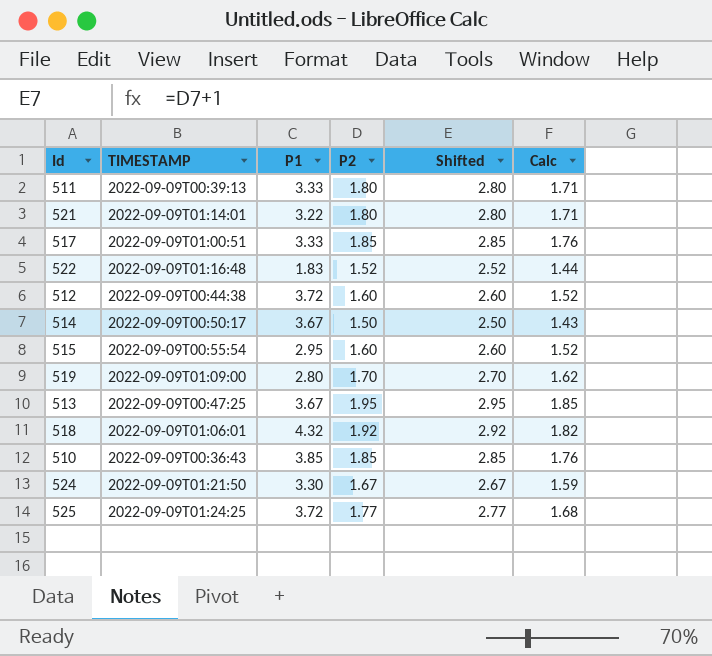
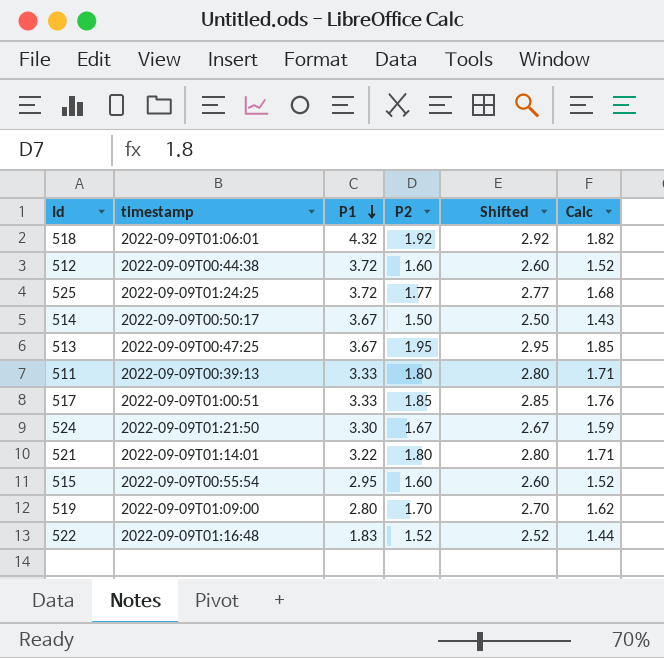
row order: none -> P1 descending
column name: TIMESTAMP -> timestamp
row 510: 2022-09-09T00:36:43 | 3.85 | 1.85 | 2.85 | 1.76 -> none

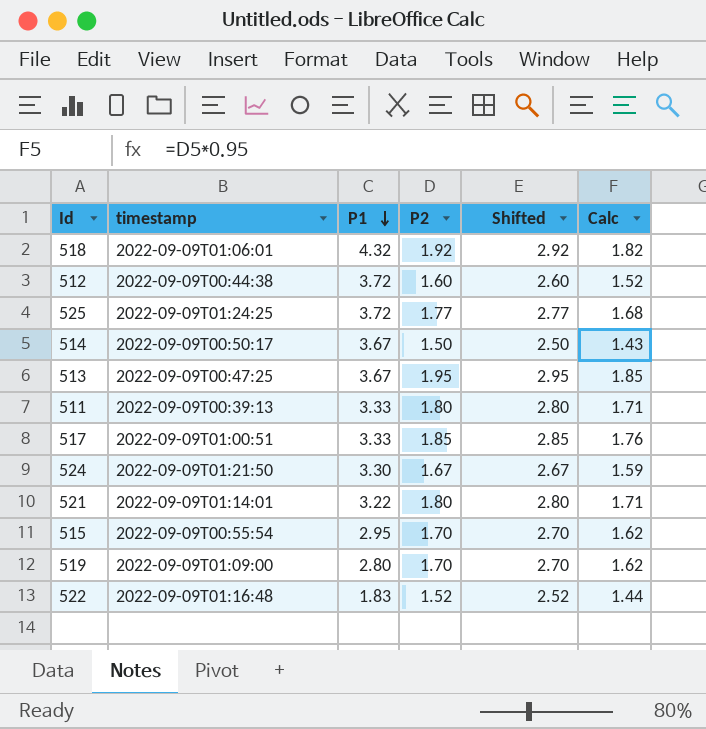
515 | P2: 1.60 -> 1.70
515 | Shifted: 2.60 -> 2.70
515 | Calc: 1.52 -> 1.62

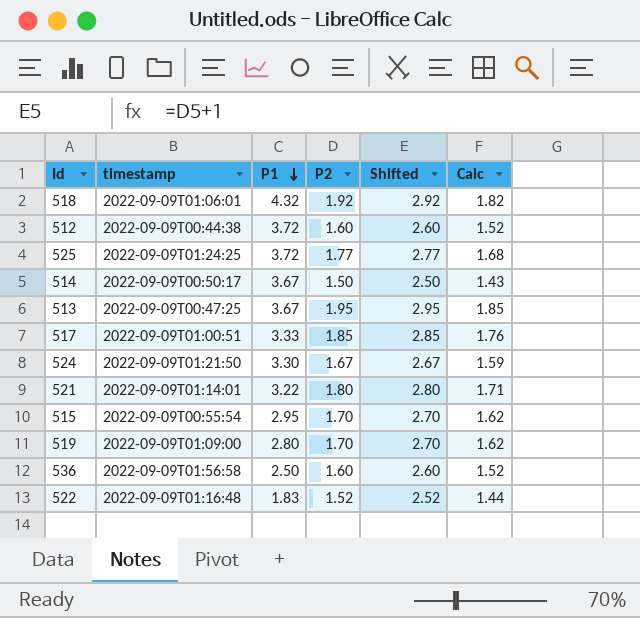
row 511: 2022-09-09T00:39:13 | 3.33 | 1.80 | 2.80 | 1.71 -> none
row 536: none -> 2022-09-09T01:56:58 | 2.50 | 1.60 | 2.60 | 1.52

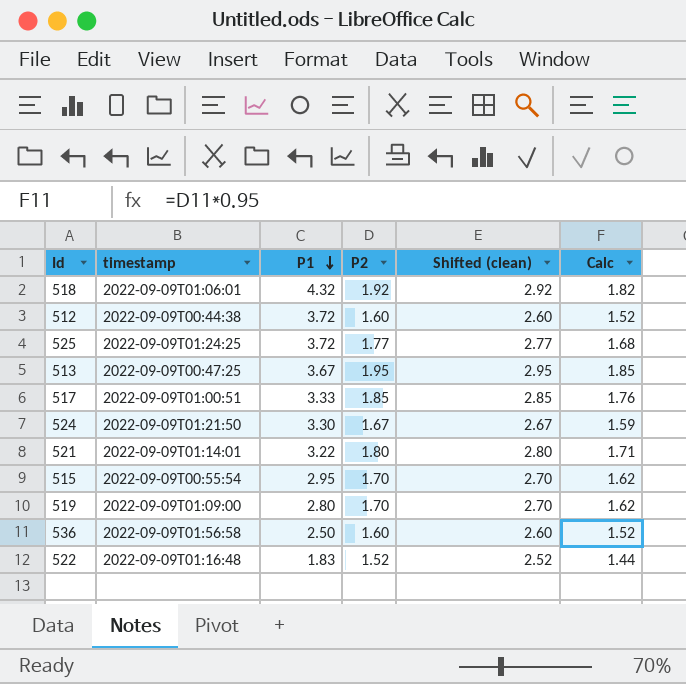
column name: Shifted -> Shifted (clean)
row 514: 2022-09-09T00:50:17 | 3.67 | 1.50 | 2.50 | 1.43 -> none

